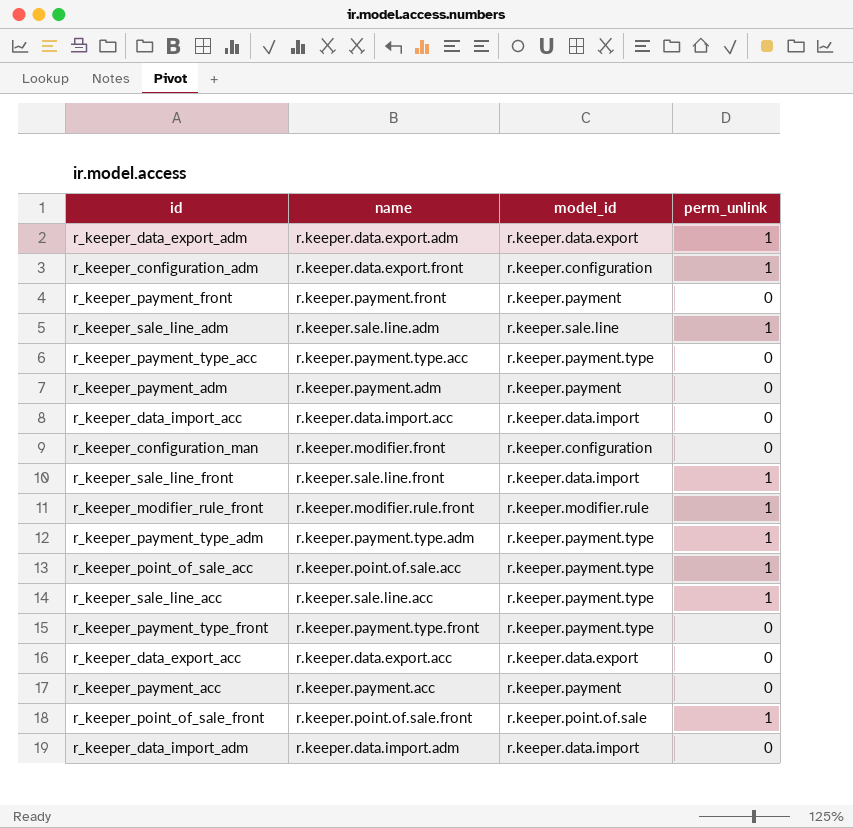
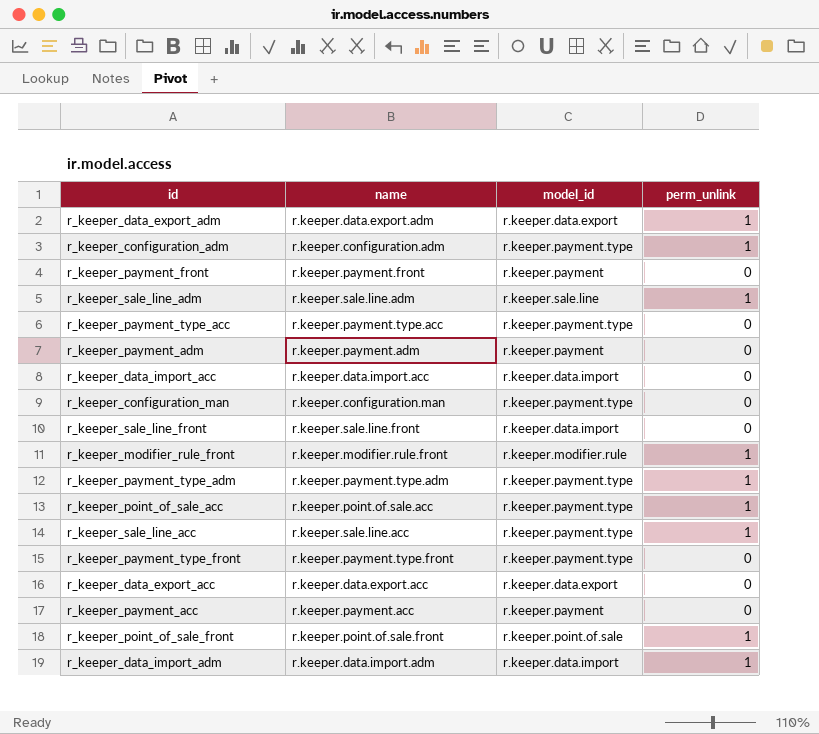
r_keeper_configuration_adm | name: r.keeper.data.export.front -> r.keeper.configuration.adm
r_keeper_configuration_adm | model_id: r.keeper.configuration -> r.keeper.payment.type
r_keeper_configuration_man | name: r.keeper.modifier.front -> r.keeper.configuration.man
r_keeper_configuration_man | model_id: r.keeper.configuration -> r.keeper.payment.type
r_keeper_sale_line_front | perm_unlink: 1 -> 0
r_keeper_data_import_adm | perm_unlink: 0 -> 1

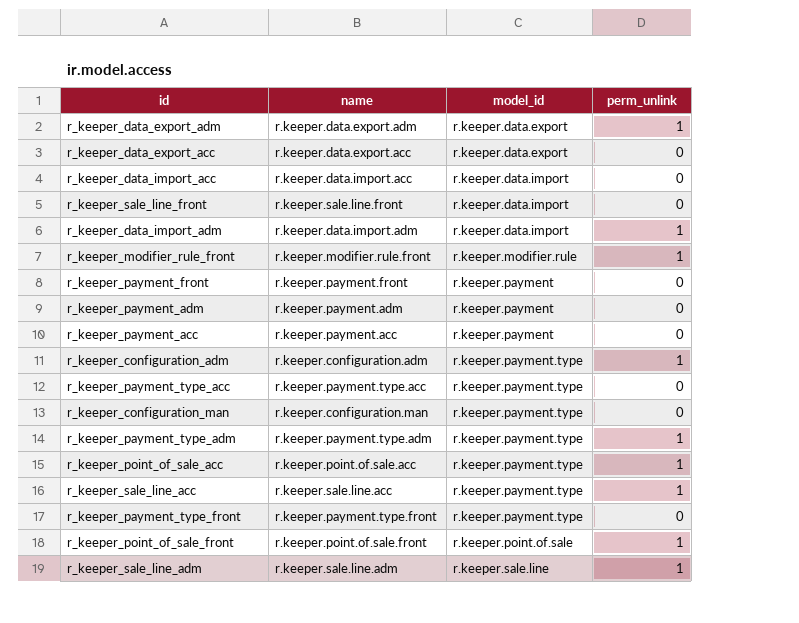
row order: none -> model_id ascending

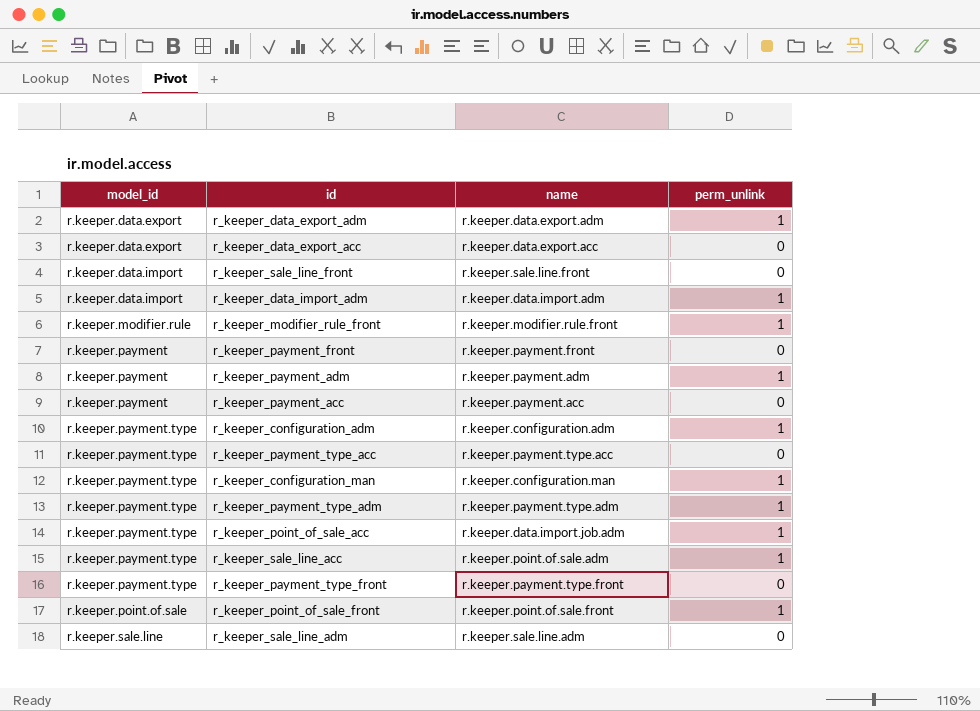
column model_id | position: 3 -> 1
row r_keeper_data_import_acc: r.keeper.data.import.acc | r.keeper.data.import | 0 -> none
r_keeper_payment_adm | perm_unlink: 0 -> 1
r_keeper_configuration_man | perm_unlink: 0 -> 1
r_keeper_point_of_sale_acc | name: r.keeper.point.of.sale.acc -> r.keeper.data.import.job.adm
r_keeper_sale_line_acc | name: r.keeper.sale.line.acc -> r.keeper.point.of.sale.adm
r_keeper_sale_line_adm | perm_unlink: 1 -> 0

